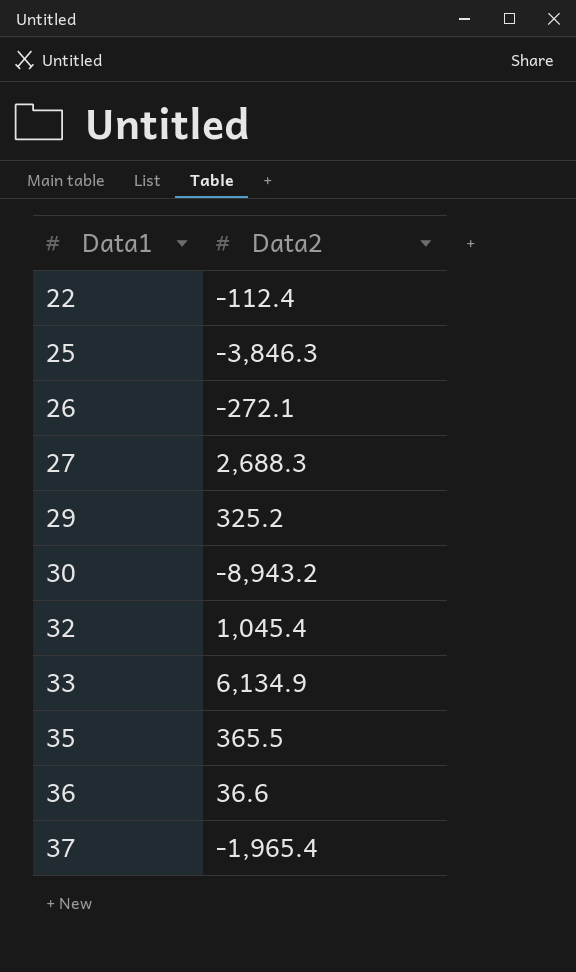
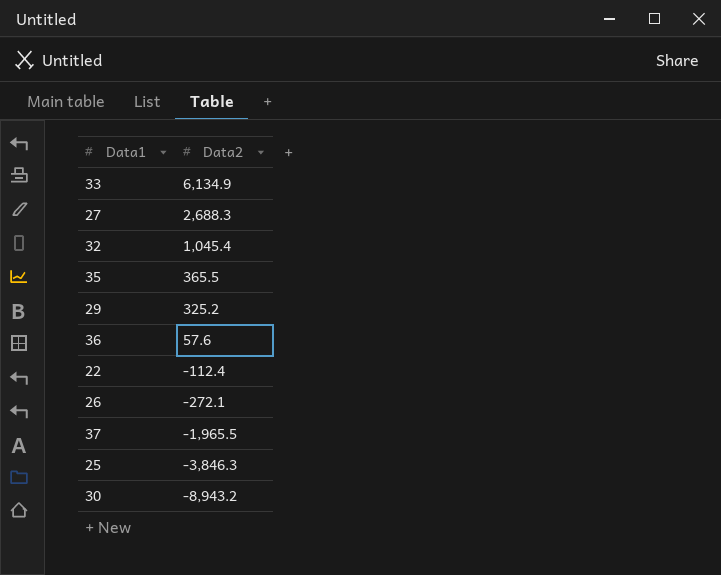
row order: Data1 ascending -> Data2 descending
36 | Data2: 36.6 -> 57.6
37 | Data2: -1,965.4 -> -1,965.5

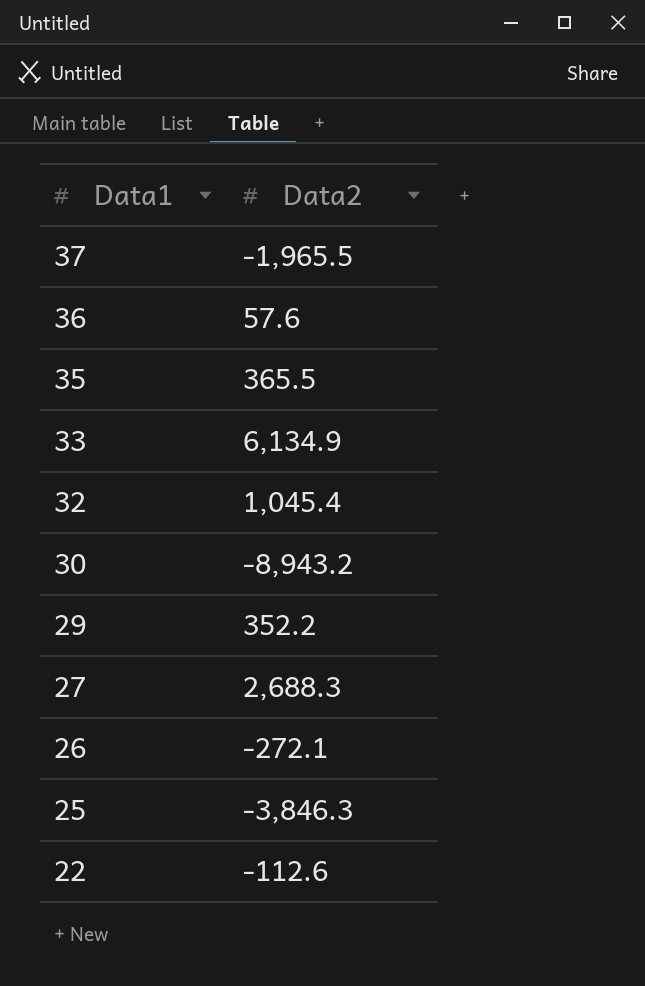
row order: Data2 descending -> Data1 descending
29 | Data2: 325.2 -> 352.2
22 | Data2: -112.4 -> -112.6

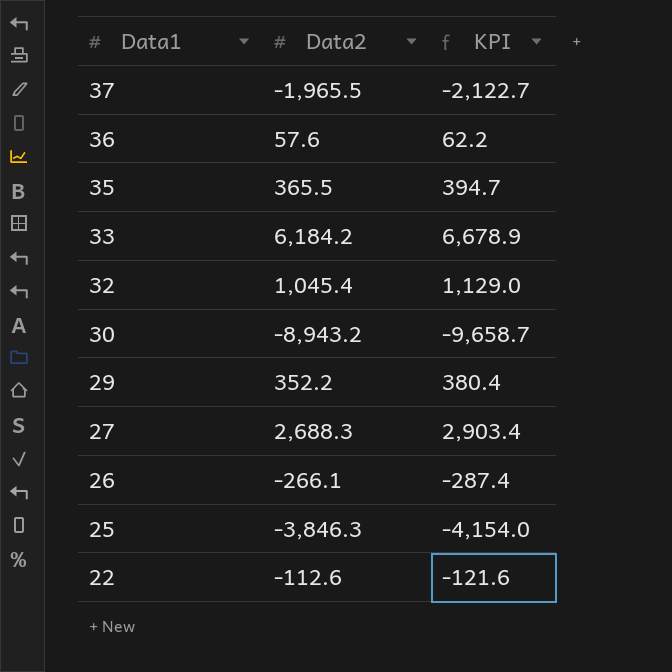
column KPI | formula: none -> [Data2] * 1.08
33 | Data2: 6,134.9 -> 6,184.2
26 | Data2: -272.1 -> -266.1

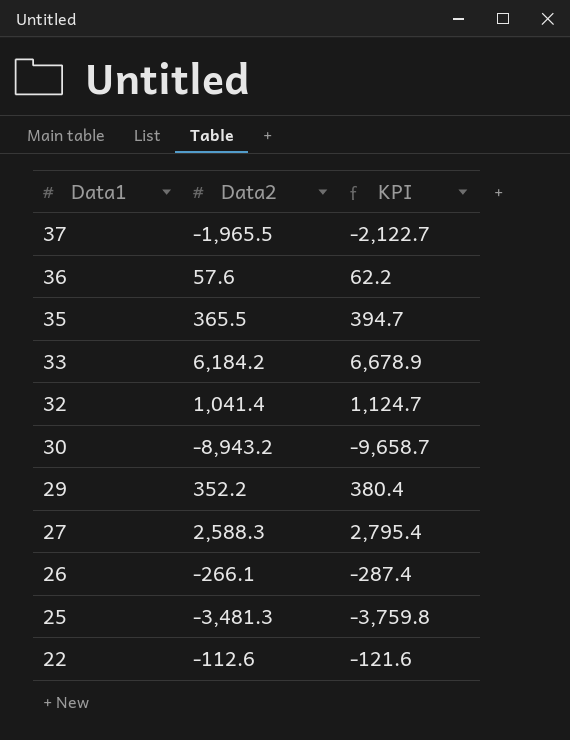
32 | Data2: 1,045.4 -> 1,041.4
32 | KPI: 1,129.0 -> 1,124.7
27 | Data2: 2,688.3 -> 2,588.3
27 | KPI: 2,903.4 -> 2,795.4
25 | Data2: -3,846.3 -> -3,481.3
25 | KPI: -4,154.0 -> -3,759.8

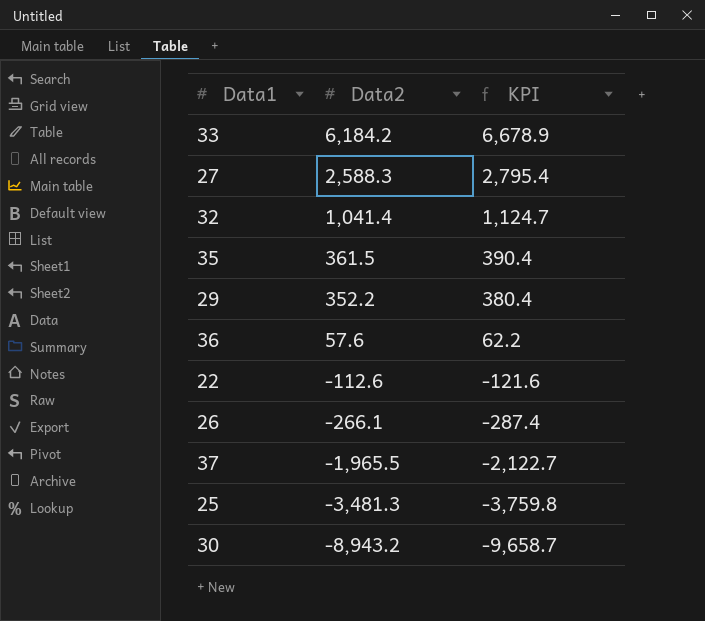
row order: Data1 descending -> Data2 descending
35 | Data2: 365.5 -> 361.5
35 | KPI: 394.7 -> 390.4

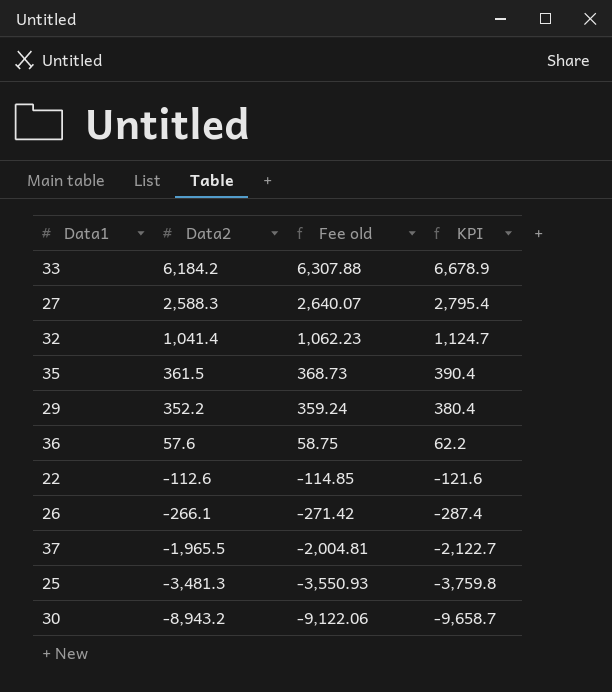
column Fee old | formula: none -> [Data2] * 1.02

